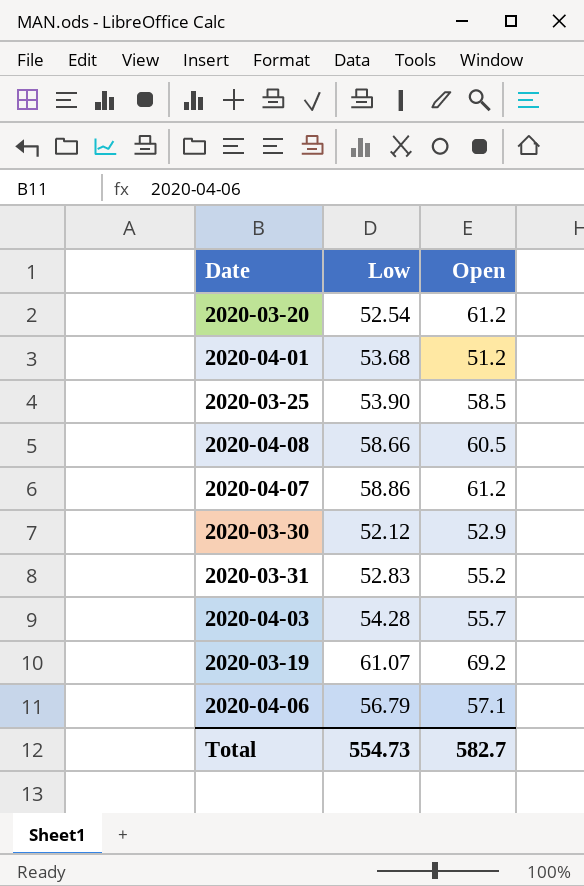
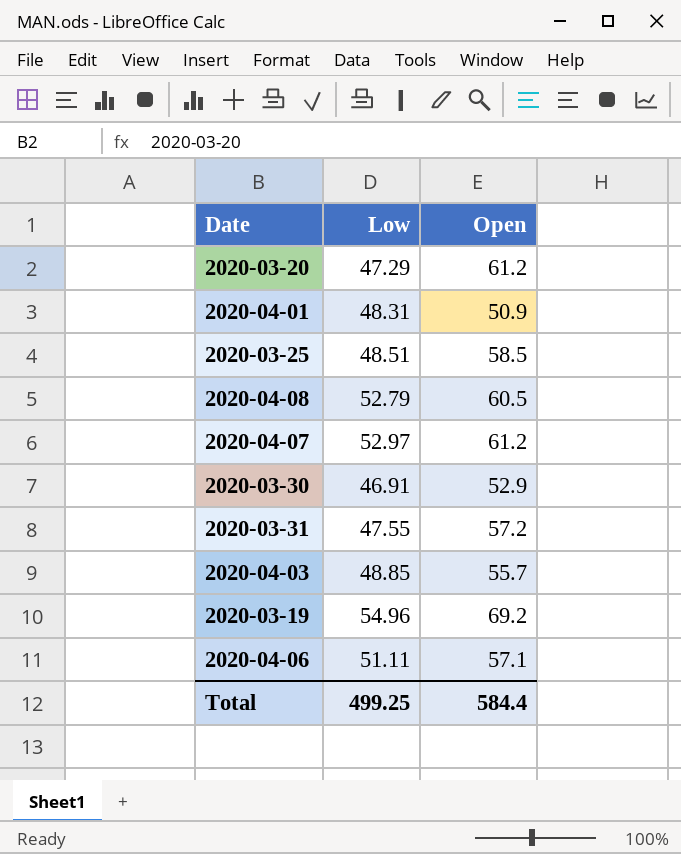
2020-03-20 | Low: 52.54 -> 47.29
2020-04-01 | Low: 53.68 -> 48.31
2020-04-01 | Open: 51.2 -> 50.9
2020-03-25 | Low: 53.90 -> 48.51
2020-04-08 | Low: 58.66 -> 52.79
2020-04-07 | Low: 58.86 -> 52.97
2020-03-30 | Low: 52.12 -> 46.91
2020-03-31 | Low: 52.83 -> 47.55
2020-03-31 | Open: 55.2 -> 57.2
2020-04-03 | Low: 54.28 -> 48.85
2020-03-19 | Low: 61.07 -> 54.96
2020-04-06 | Low: 56.79 -> 51.11
Total | Low: 554.73 -> 499.25
Total | Open: 582.7 -> 584.4

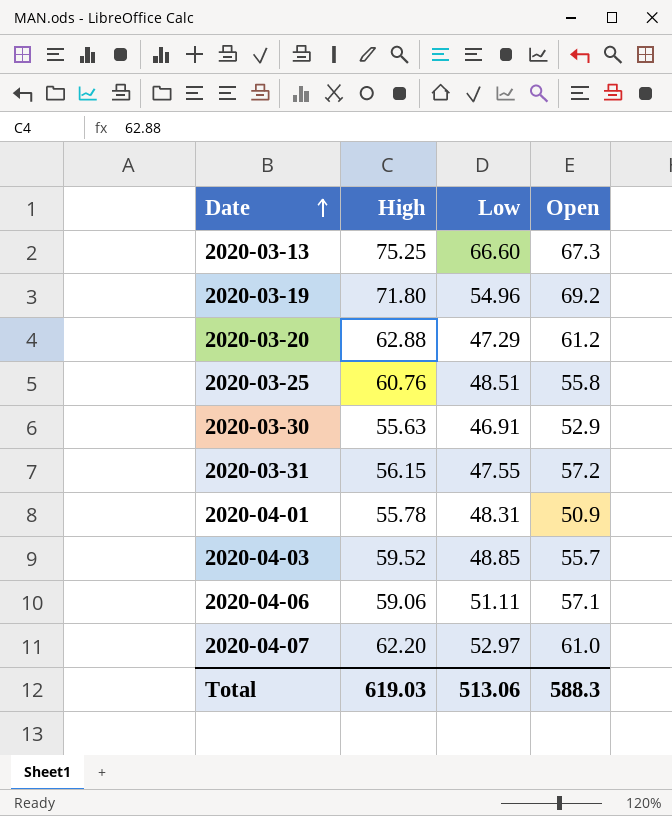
row order: none -> Date ascending
column High | position: none -> 2
row 2020-04-08: 52.79 | 60.5 -> none
row 2020-03-13: none -> 75.25 | 66.60 | 67.3
2020-03-25 | Open: 58.5 -> 55.8
2020-04-07 | Open: 61.2 -> 61.0
Total | Low: 499.25 -> 513.06
Total | Open: 584.4 -> 588.3

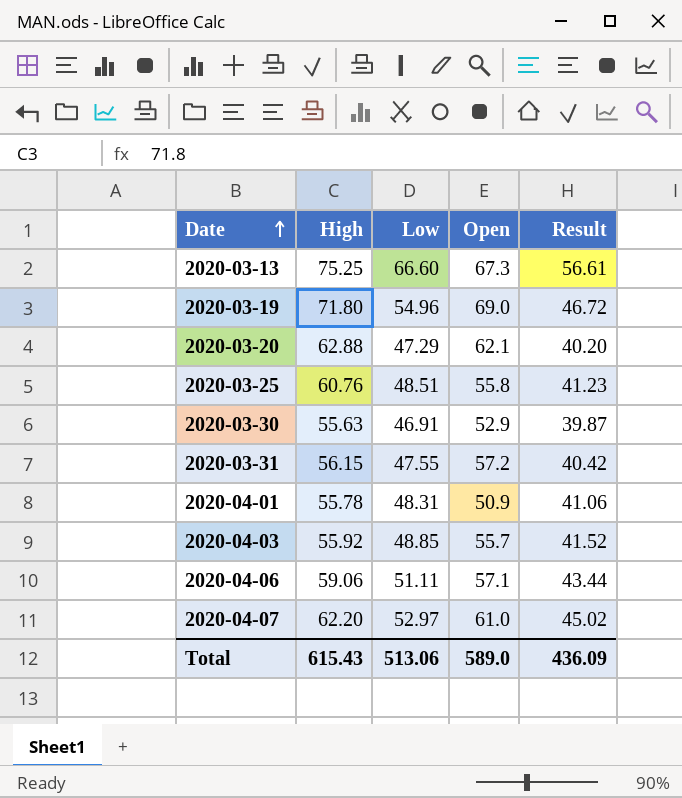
column Result | formula: none -> [Low] * 0.85
2020-03-19 | Open: 69.2 -> 69.0
2020-03-20 | Open: 61.2 -> 62.1
2020-04-03 | High: 59.52 -> 55.92
Total | High: 619.03 -> 615.43
Total | Open: 588.3 -> 589.0

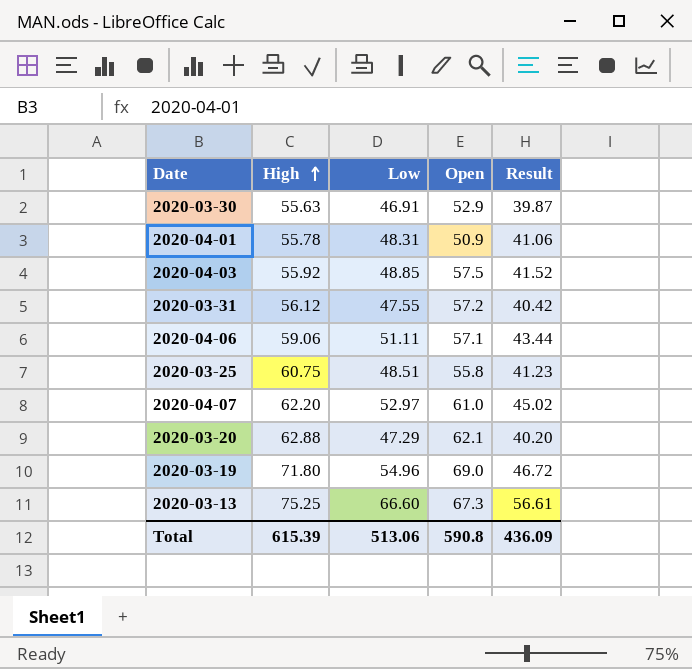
row order: Date ascending -> High ascending
2020-04-03 | Open: 55.7 -> 57.5
2020-03-31 | High: 56.15 -> 56.12
2020-03-25 | High: 60.76 -> 60.75
Total | High: 615.43 -> 615.39
Total | Open: 589.0 -> 590.8

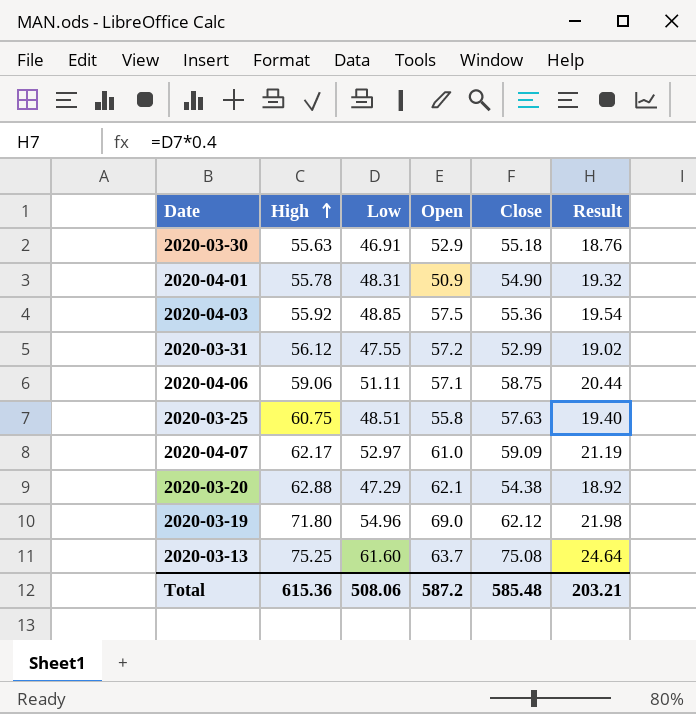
column Close | position: none -> 5
column Result | formula: [Low] * 0.85 -> [Low] * 0.4
2020-04-07 | High: 62.20 -> 62.17
2020-03-13 | Low: 66.60 -> 61.60
2020-03-13 | Open: 67.3 -> 63.7
Total | High: 615.39 -> 615.36
Total | Low: 513.06 -> 508.06
Total | Open: 590.8 -> 587.2
Total | Result: 436.09 -> 203.21

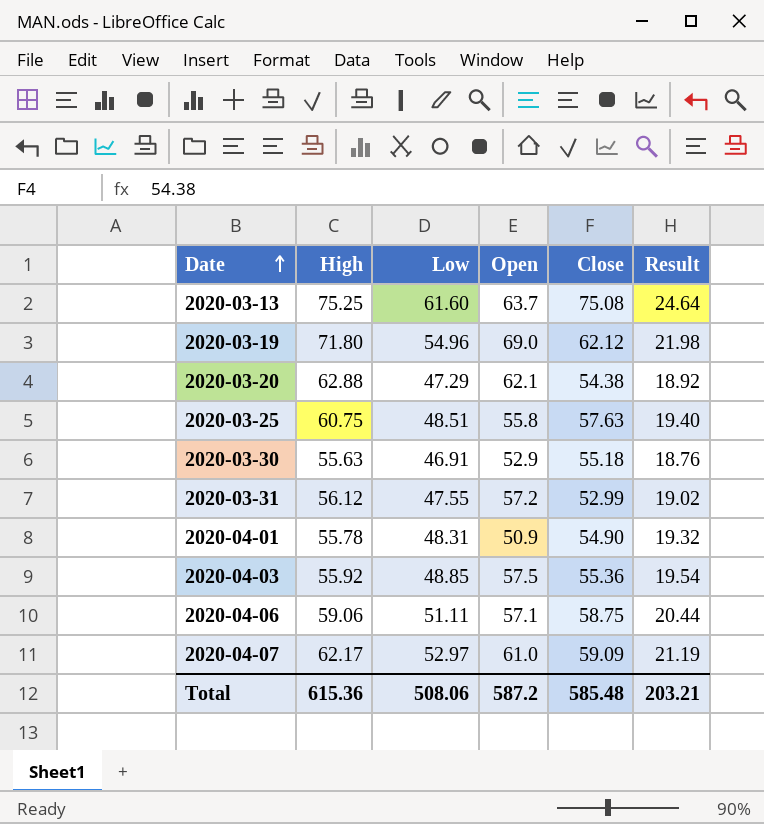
row order: High ascending -> Date ascending

